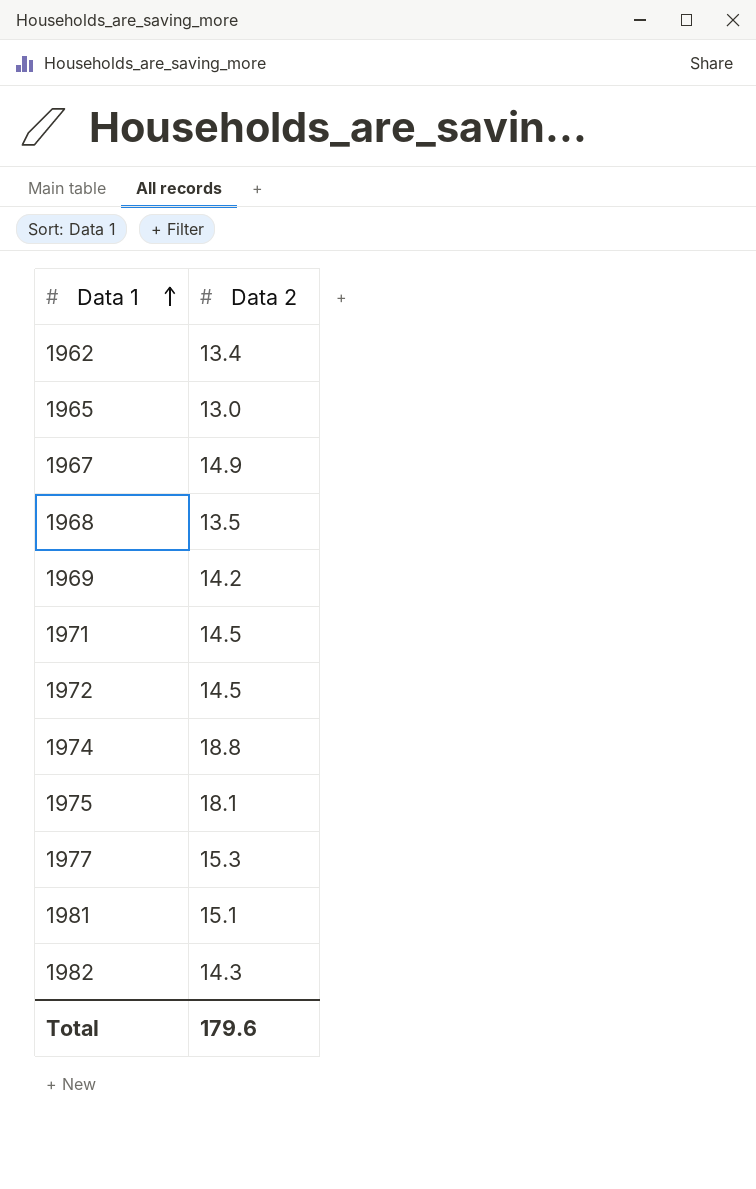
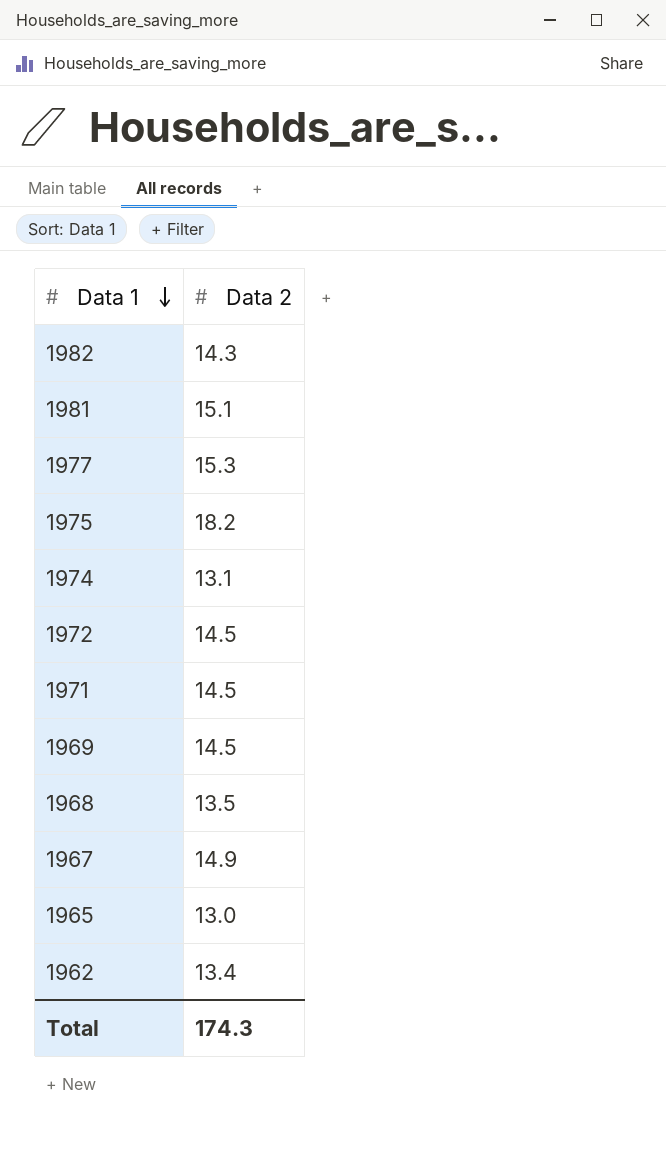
row order: Data 1 ascending -> Data 1 descending
1975 | Data 2: 18.1 -> 18.2
1974 | Data 2: 18.8 -> 13.1
1969 | Data 2: 14.2 -> 14.5
Total | Data 2: 179.6 -> 174.3

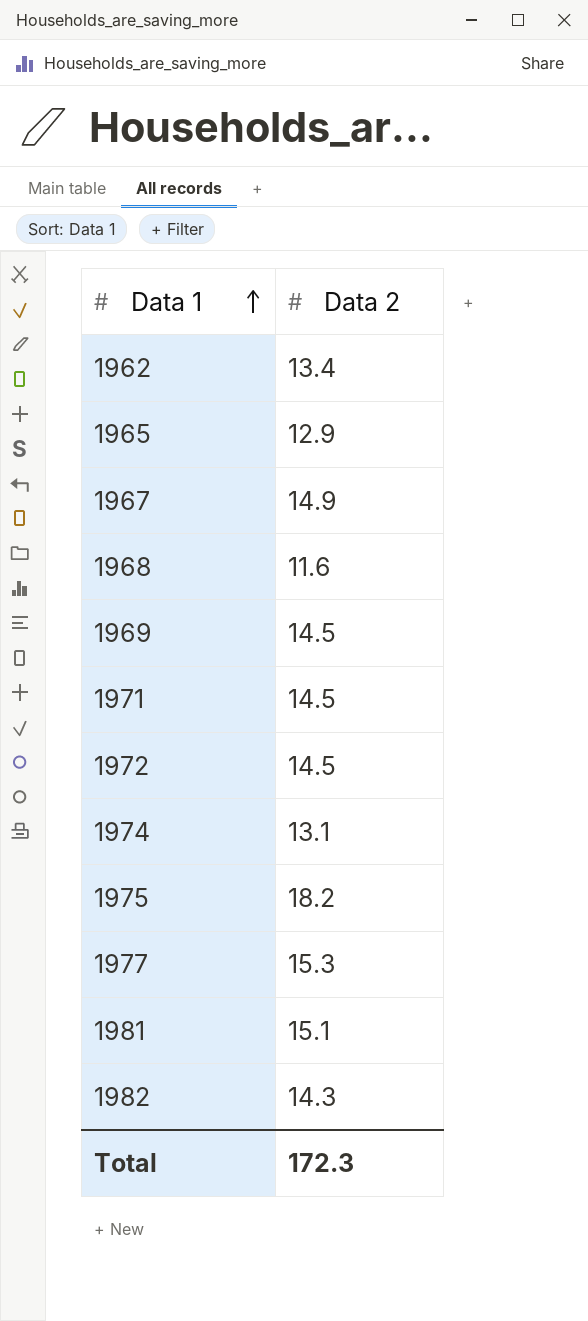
row order: Data 1 descending -> Data 1 ascending
1965 | Data 2: 13.0 -> 12.9
1968 | Data 2: 13.5 -> 11.6
Total | Data 2: 174.3 -> 172.3

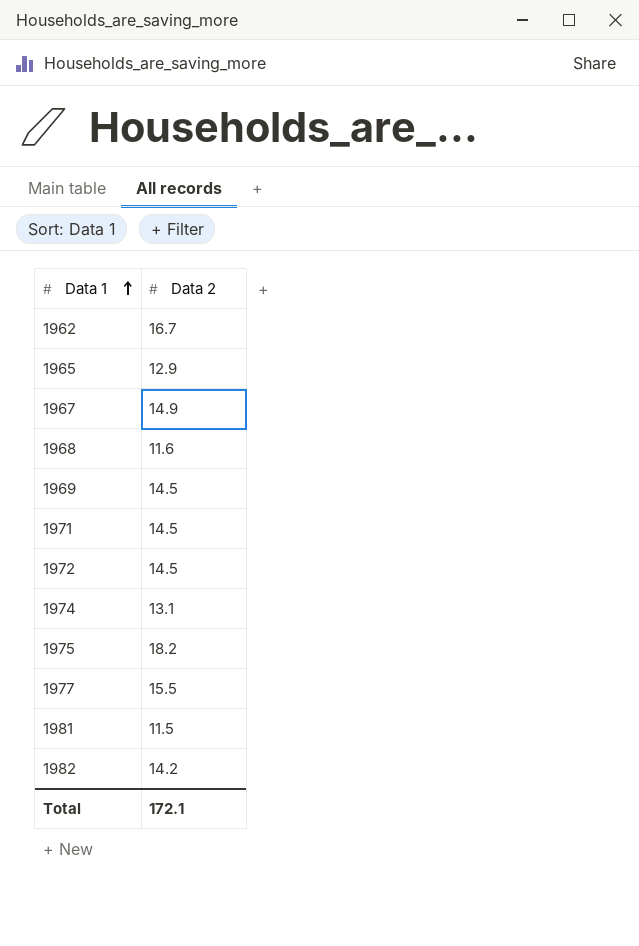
1962 | Data 2: 13.4 -> 16.7
1977 | Data 2: 15.3 -> 15.5
1981 | Data 2: 15.1 -> 11.5
1982 | Data 2: 14.3 -> 14.2
Total | Data 2: 172.3 -> 172.1

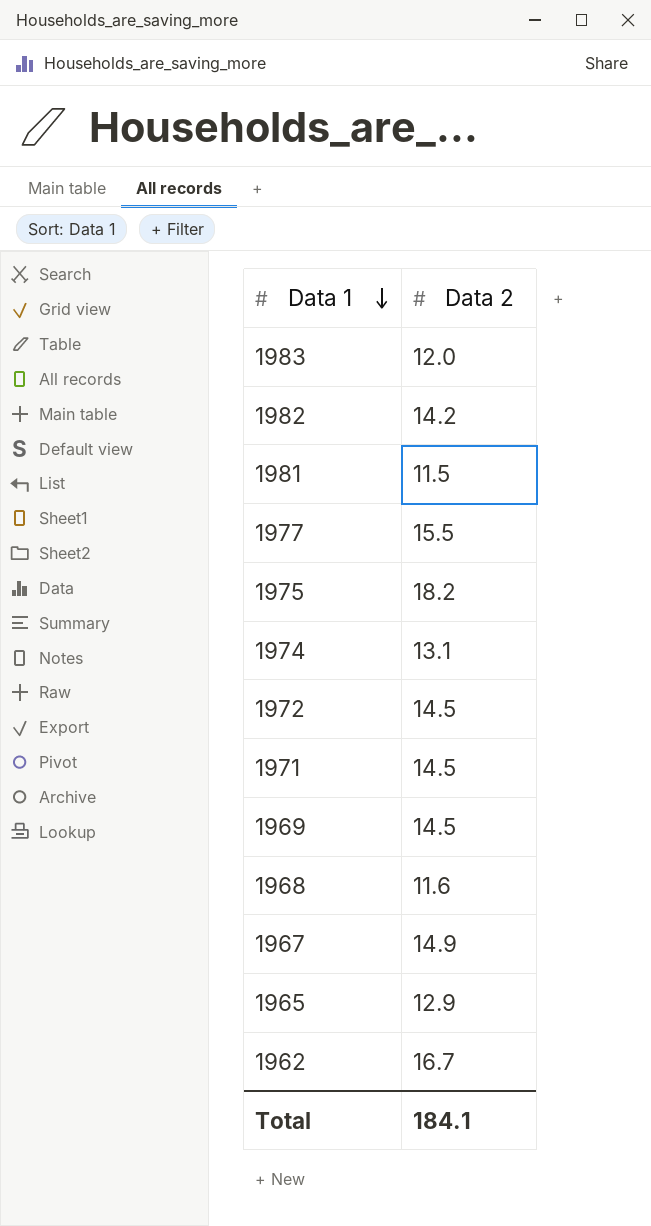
row order: Data 1 ascending -> Data 1 descending
row 1983: none -> 12.0
Total | Data 2: 172.1 -> 184.1

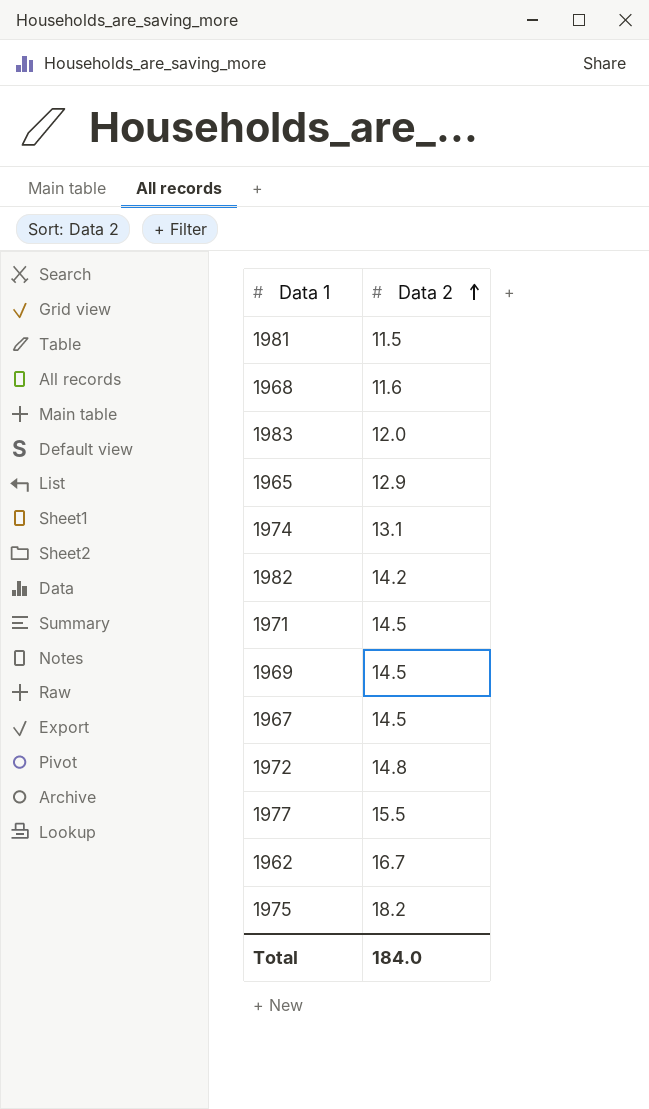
row order: Data 1 descending -> Data 2 ascending
1967 | Data 2: 14.9 -> 14.5
1972 | Data 2: 14.5 -> 14.8
Total | Data 2: 184.1 -> 184.0

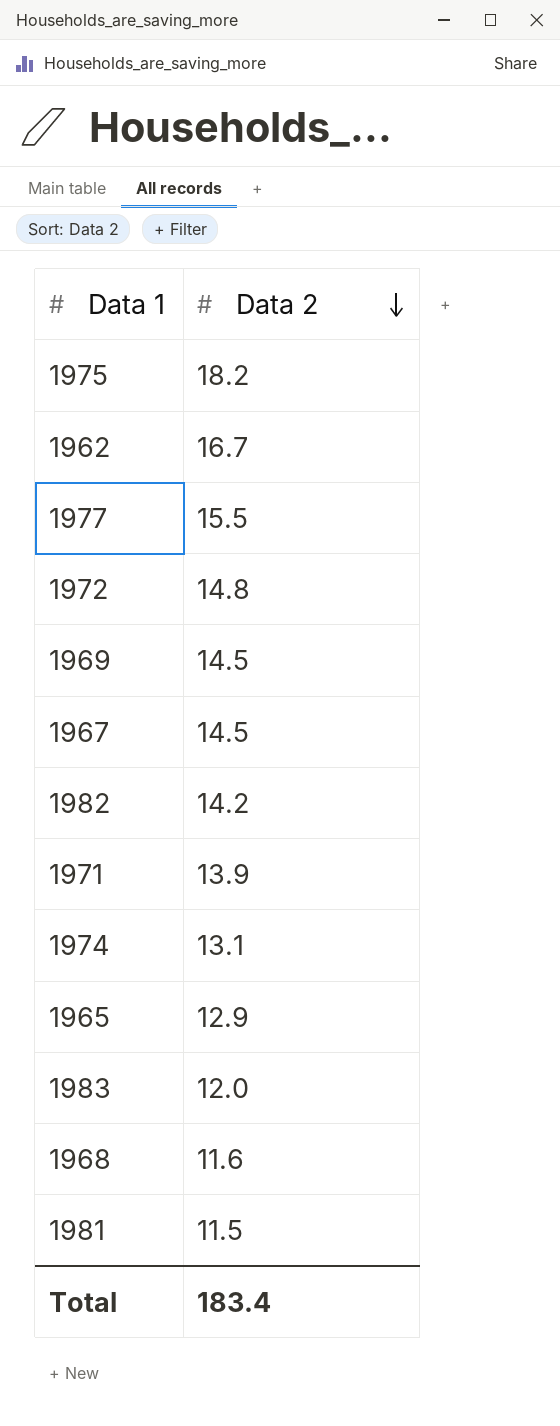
row order: Data 2 ascending -> Data 2 descending
1971 | Data 2: 14.5 -> 13.9
Total | Data 2: 184.0 -> 183.4

